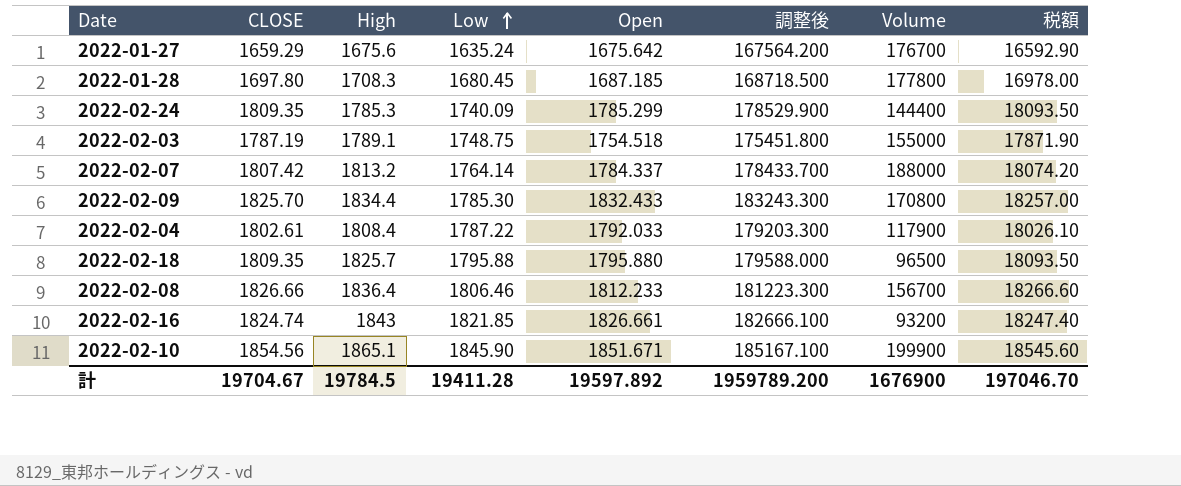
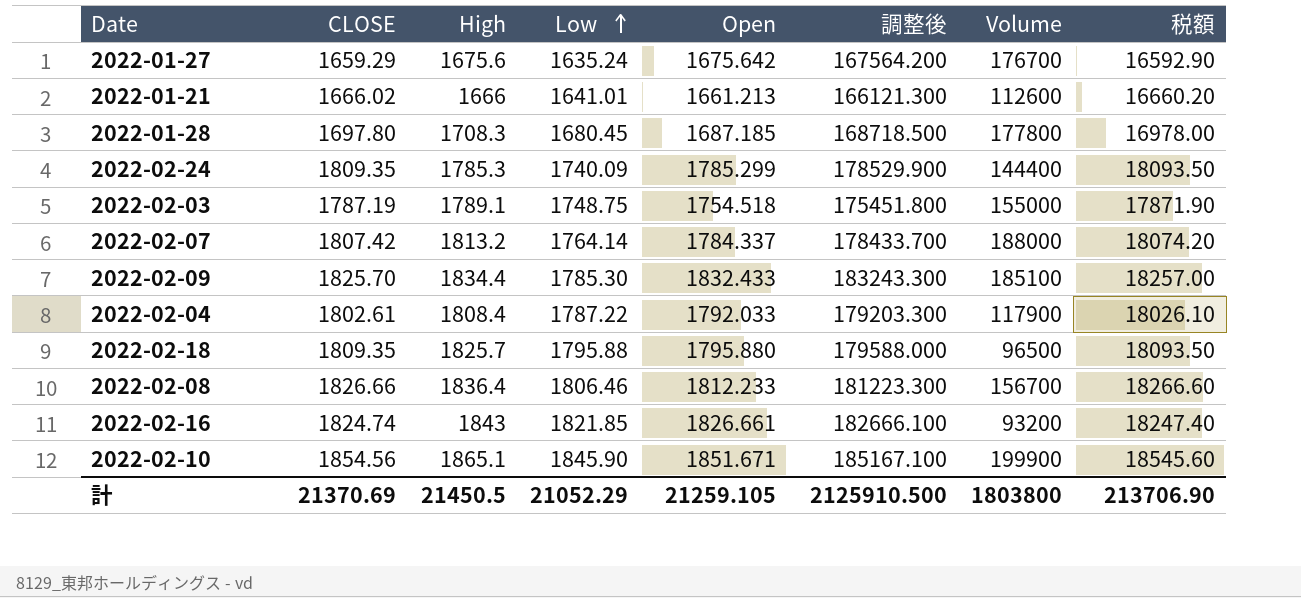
row 2022-01-21: none -> 1666.02 | 1666 | 1641.01 | 1661.213 | 166121.300 | 112600 | 16660.20
2022-02-09 | Volume: 170800 -> 185100
計 | CLOSE: 19704.67 -> 21370.69
計 | High: 19784.5 -> 21450.5
計 | Low: 19411.28 -> 21052.29
計 | Open: 19597.892 -> 21259.105
計 | 調整後: 1959789.200 -> 2125910.500
計 | Volume: 1676900 -> 1803800
計 | 税額: 197046.70 -> 213706.90

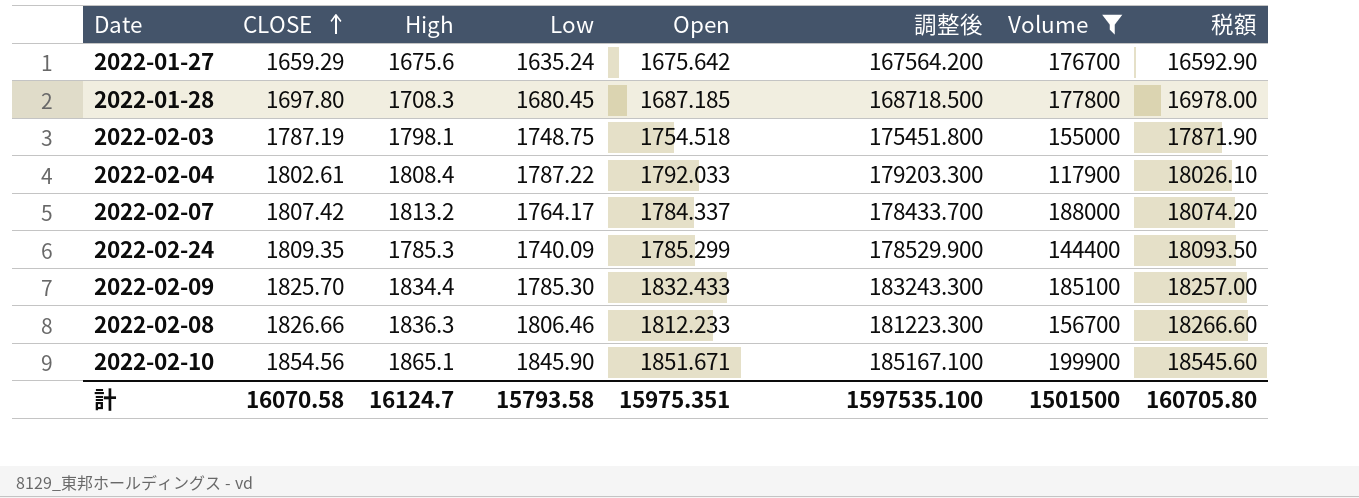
filter: none -> Volume >= 117900
row order: Low ascending -> CLOSE ascending
2022-02-03 | High: 1789.1 -> 1798.1
2022-02-07 | Low: 1764.14 -> 1764.17
2022-02-08 | High: 1836.4 -> 1836.3
計 | CLOSE: 21370.69 -> 16070.58
計 | High: 21450.5 -> 16124.7
計 | Low: 21052.29 -> 15793.58
計 | Open: 21259.105 -> 15975.351
計 | 調整後: 2125910.500 -> 1597535.100
計 | Volume: 1803800 -> 1501500
計 | 税額: 213706.90 -> 160705.80

